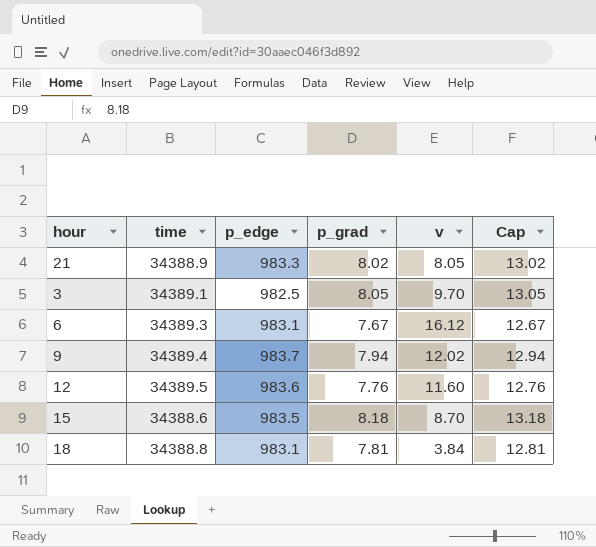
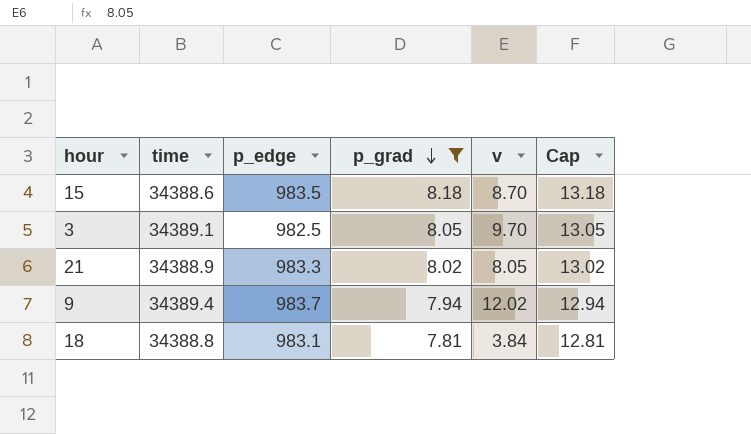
filter: none -> p_grad >= 7.81
row order: none -> p_grad descending

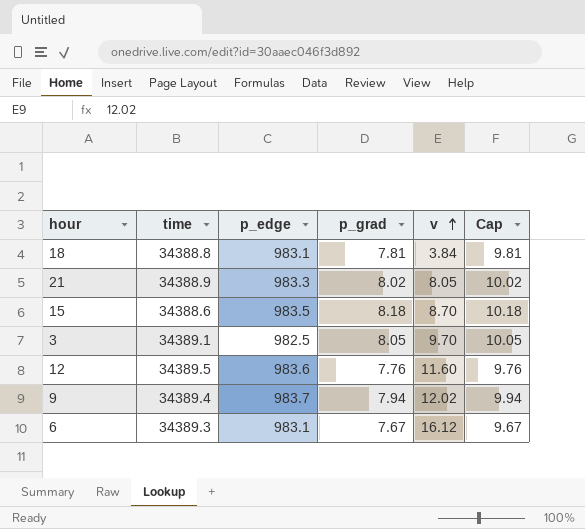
filter: p_grad >= 7.81 -> none
row order: p_grad descending -> v ascending
column Cap | formula: [p_grad] + 5 -> [p_grad] + 2

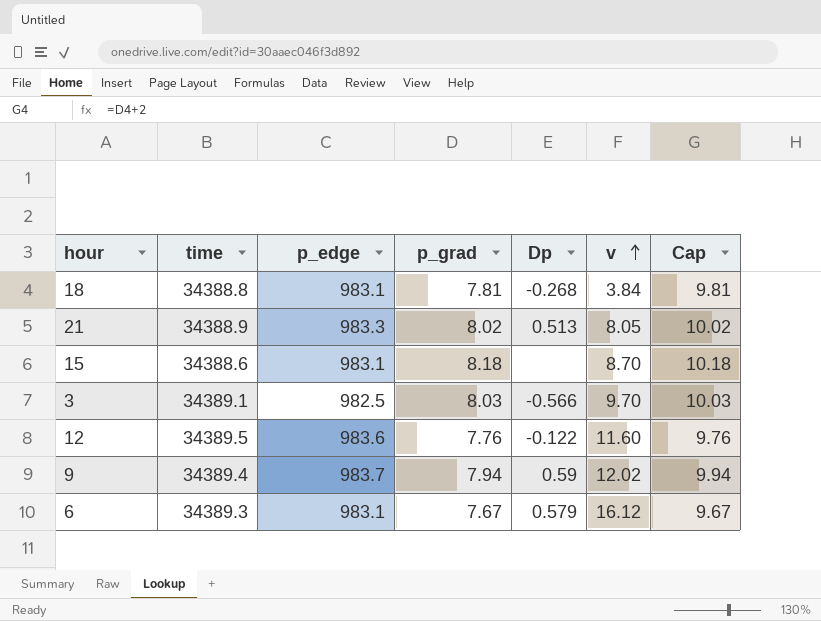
column Dp | position: none -> 5
15 | p_edge: 983.5 -> 983.1
3 | p_grad: 8.05 -> 8.03
3 | Cap: 10.05 -> 10.03

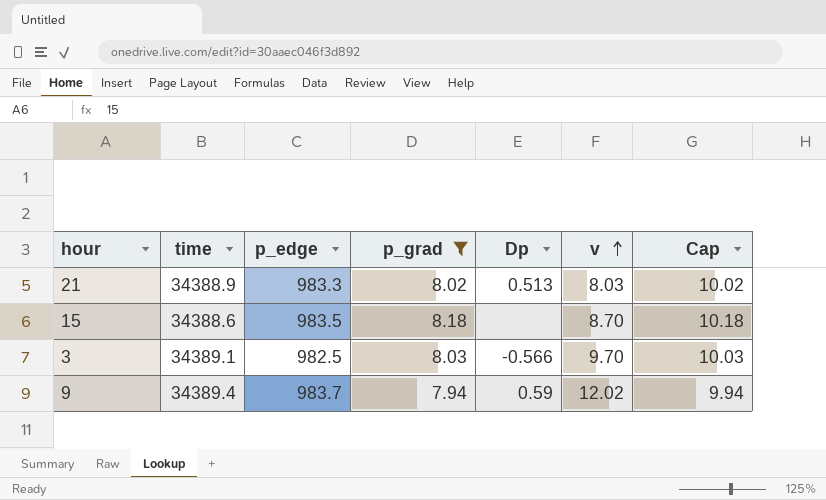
filter: none -> p_grad >= 7.94
21 | v: 8.05 -> 8.03
15 | p_edge: 983.1 -> 983.5

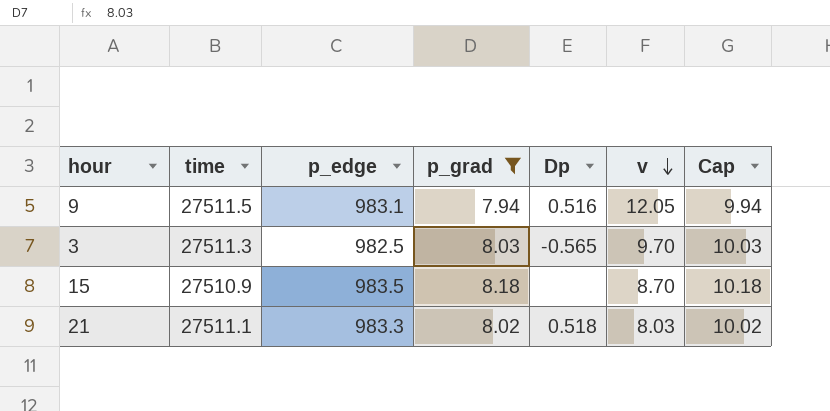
row order: v ascending -> v descending
9 | time: 34389.4 -> 27511.5
9 | p_edge: 983.7 -> 983.1
9 | Dp: 0.59 -> 0.516
9 | v: 12.02 -> 12.05
3 | time: 34389.1 -> 27511.3
3 | Dp: -0.566 -> -0.565
15 | time: 34388.6 -> 27510.9
21 | time: 34388.9 -> 27511.1
21 | Dp: 0.513 -> 0.518

